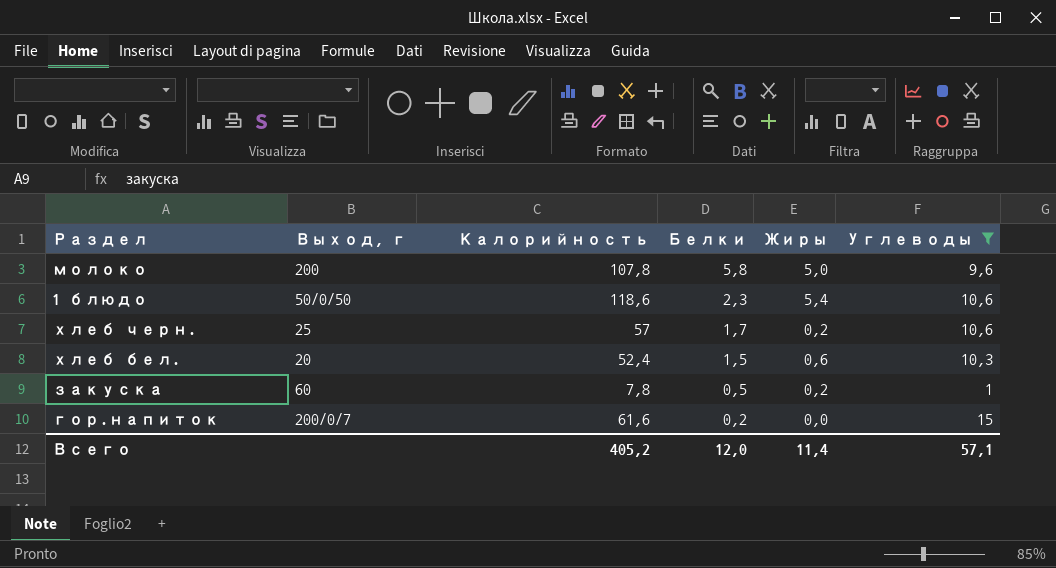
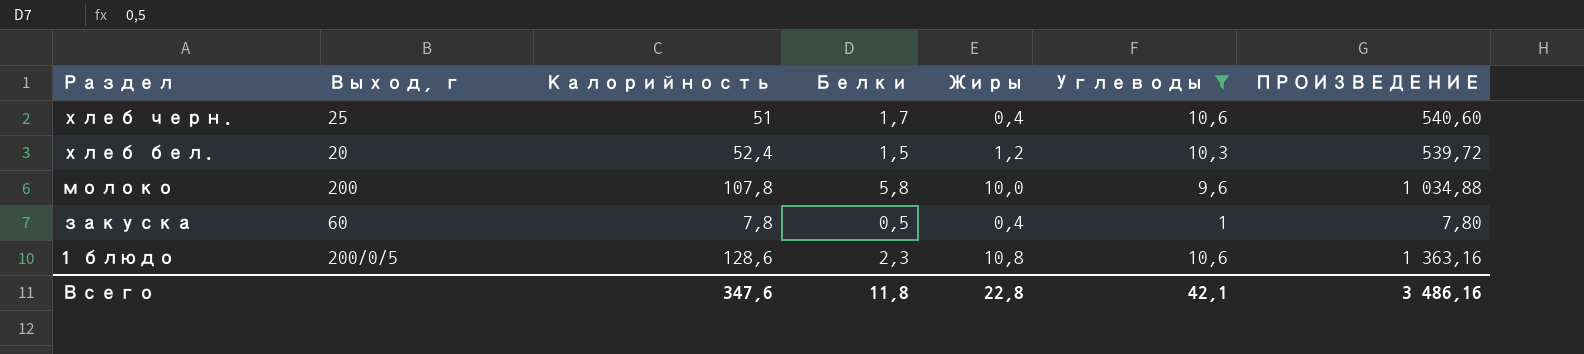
row order: Белки descending -> Раздел descending
column ПРОИЗВЕДЕНИЕ | formula: none -> [Калорийность] * [Углеводы]
row гор.напиток: 200/0/7 | 61,6 | 0,2 | 0,0 | 15 -> none
хлеб черн. | Калорийность: 57 -> 51
хлеб черн. | Жиры: 0,2 -> 0,4
хлеб бел. | Жиры: 0,6 -> 1,2
молоко | Жиры: 5,0 -> 10,0
закуска | Жиры: 0,2 -> 0,4
1 блюдо | Выход, г: 50/0/50 -> 200/0/5
1 блюдо | Калорийность: 118,6 -> 128,6
1 блюдо | Жиры: 5,4 -> 10,8
Всего | Калорийность: 405,2 -> 347,6
Всего | Белки: 12,0 -> 11,8
Всего | Жиры: 11,4 -> 22,8
Всего | Углеводы: 57,1 -> 42,1

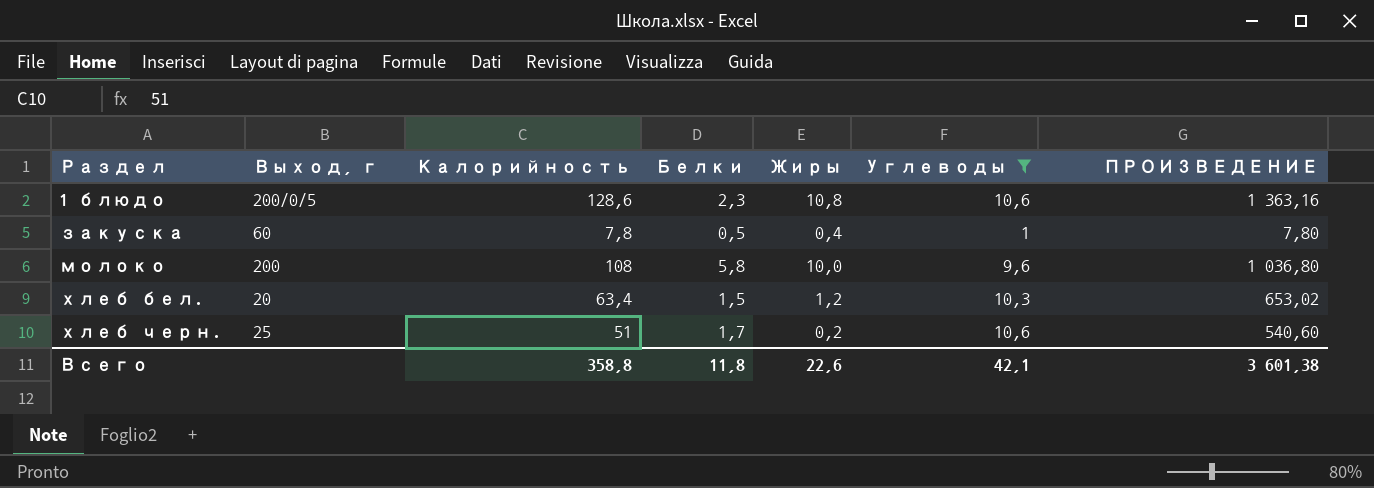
row order: Раздел descending -> Раздел ascending
молоко | Калорийность: 107,8 -> 108
молоко | ПРОИЗВЕДЕНИЕ: 1 034,88 -> 1 036,80
хлеб бел. | Калорийность: 52,4 -> 63,4
хлеб бел. | ПРОИЗВЕДЕНИЕ: 539,72 -> 653,02
хлеб черн. | Жиры: 0,4 -> 0,2
Всего | Калорийность: 347,6 -> 358,8
Всего | Жиры: 22,8 -> 22,6
Всего | ПРОИЗВЕДЕНИЕ: 3 486,16 -> 3 601,38

